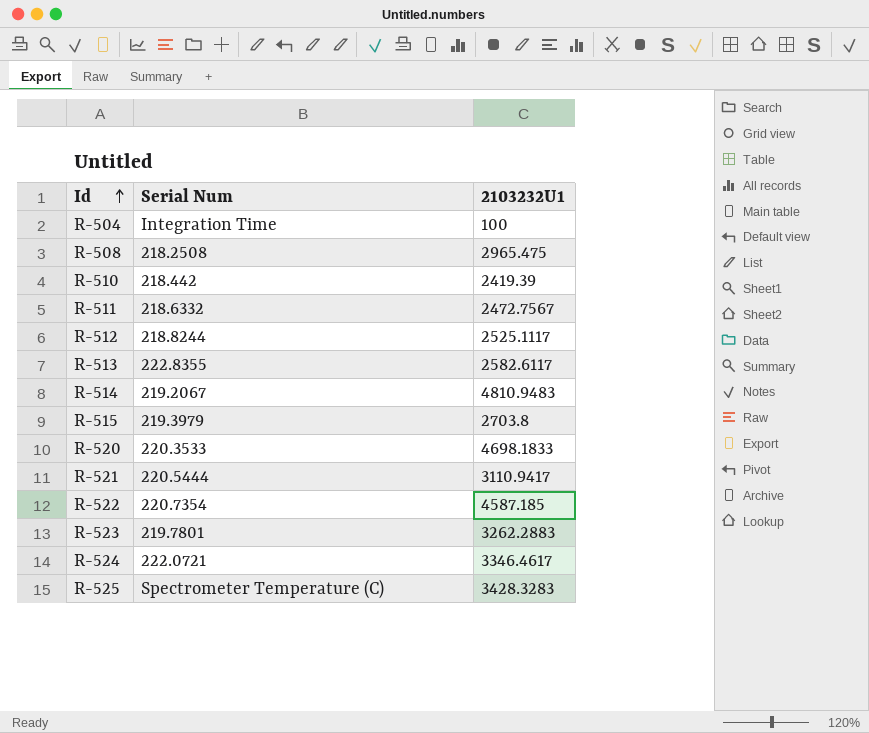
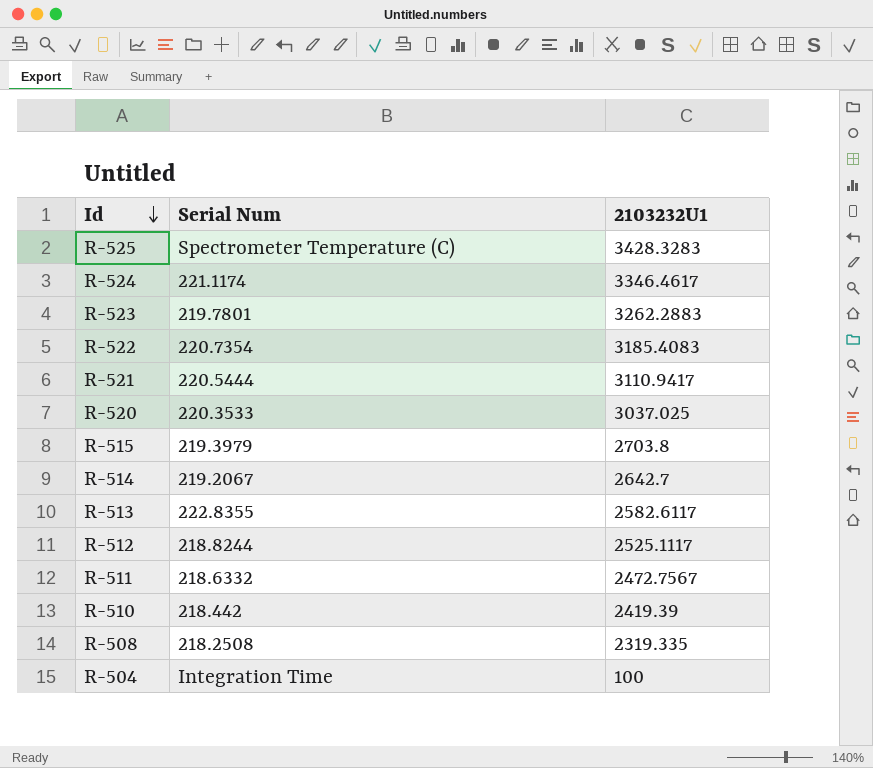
row order: Id ascending -> Id descending
R-524 | Serial Num: 222.0721 -> 221.1174
R-522 | 2103232U1: 4587.185 -> 3185.4083
R-520 | 2103232U1: 4698.1833 -> 3037.025
R-514 | 2103232U1: 4810.9483 -> 2642.7
R-508 | 2103232U1: 2965.475 -> 2319.335

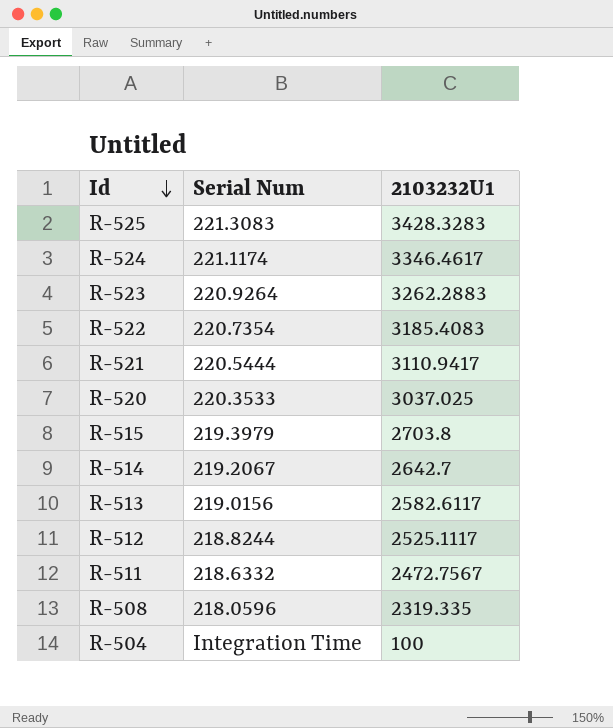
row R-510: 218.442 | 2419.39 -> none
R-525 | Serial Num: Spectrometer Temperature (C) -> 221.3083
R-523 | Serial Num: 219.7801 -> 220.9264
R-513 | Serial Num: 222.8355 -> 219.0156
R-508 | Serial Num: 218.2508 -> 218.0596

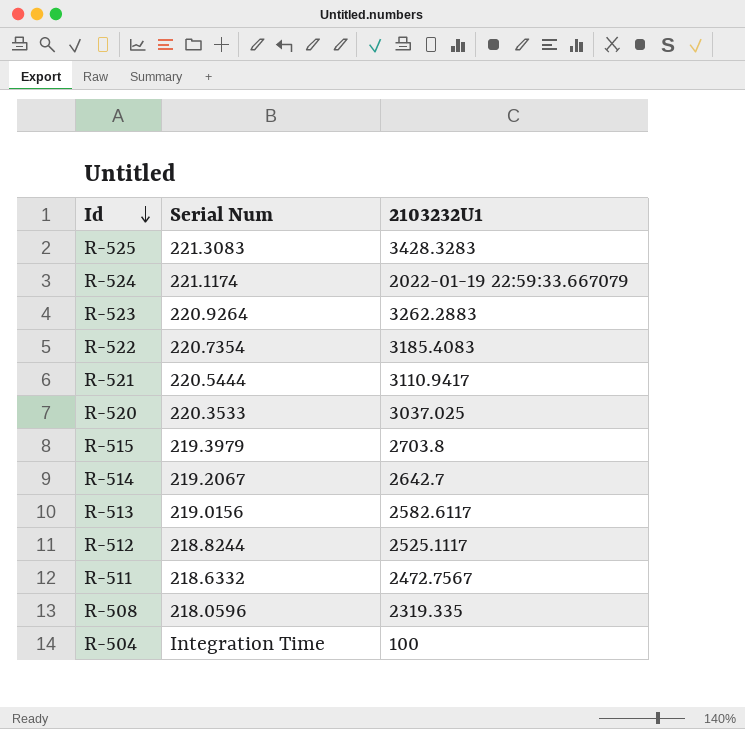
R-524 | 2103232U1: 3346.4617 -> 2022-01-19 22:59:33.667079

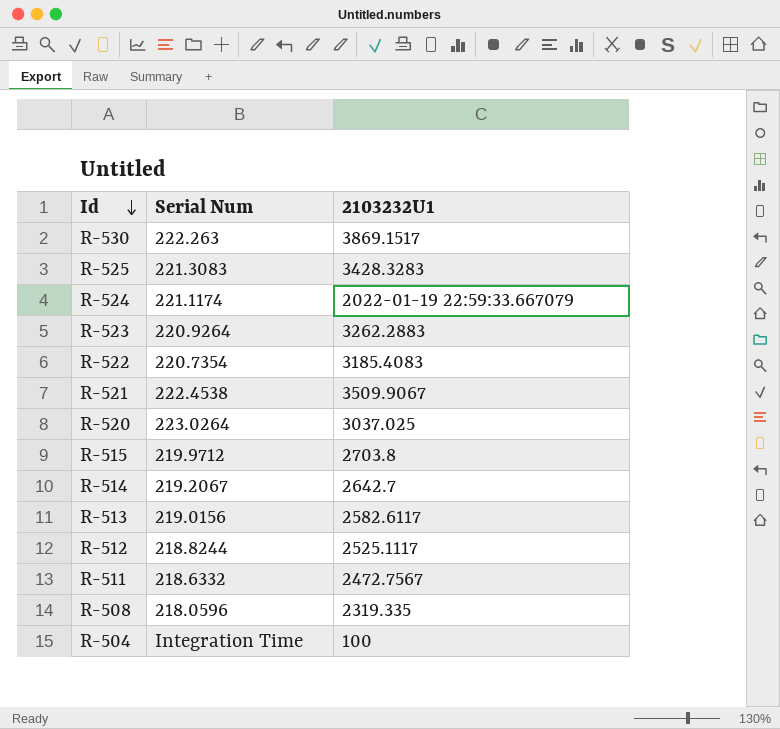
row R-530: none -> 222.263 | 3869.1517
R-521 | Serial Num: 220.5444 -> 222.4538
R-521 | 2103232U1: 3110.9417 -> 3509.9067
R-520 | Serial Num: 220.3533 -> 223.0264
R-515 | Serial Num: 219.3979 -> 219.9712

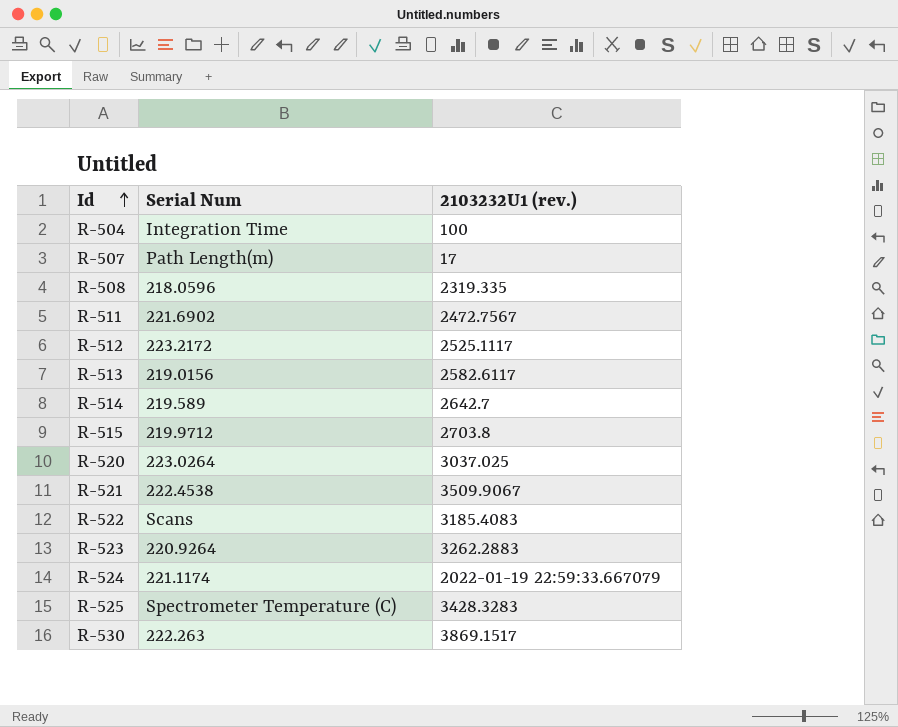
row order: Id descending -> Id ascending
column name: 2103232U1 -> 2103232U1 (rev.)
row R-507: none -> Path Length(m) | 17
R-511 | Serial Num: 218.6332 -> 221.6902
R-512 | Serial Num: 218.8244 -> 223.2172
R-514 | Serial Num: 219.2067 -> 219.589
R-522 | Serial Num: 220.7354 -> Scans
R-525 | Serial Num: 221.3083 -> Spectrometer Temperature (C)

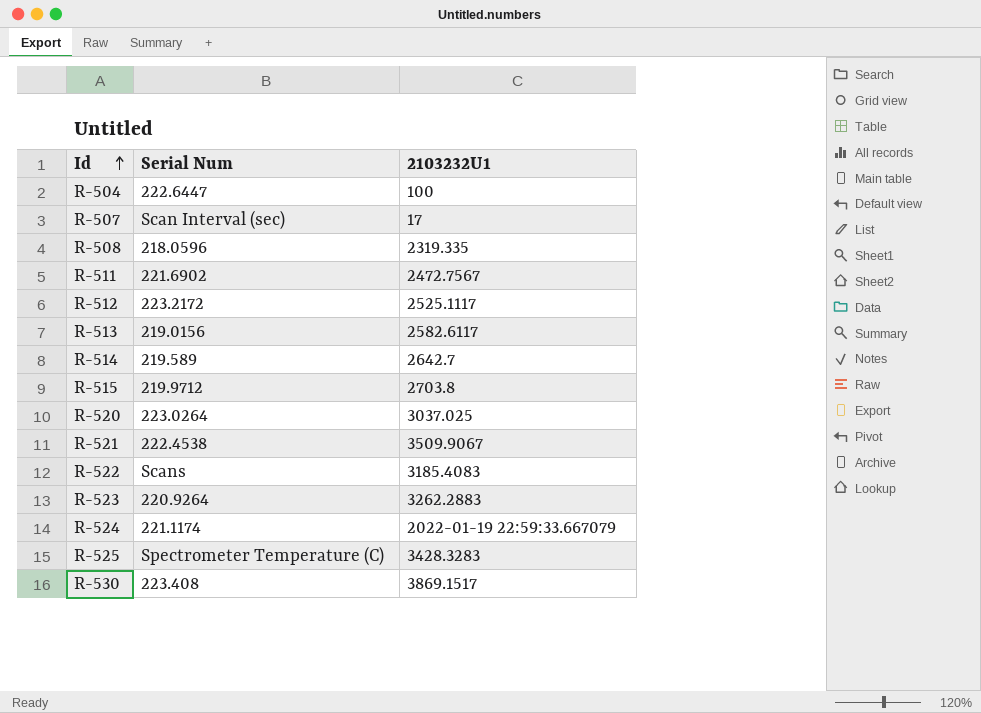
column name: 2103232U1 (rev.) -> 2103232U1
R-504 | Serial Num: Integration Time -> 222.6447
R-507 | Serial Num: Path Length(m) -> Scan Interval (sec)
R-530 | Serial Num: 222.263 -> 223.408

